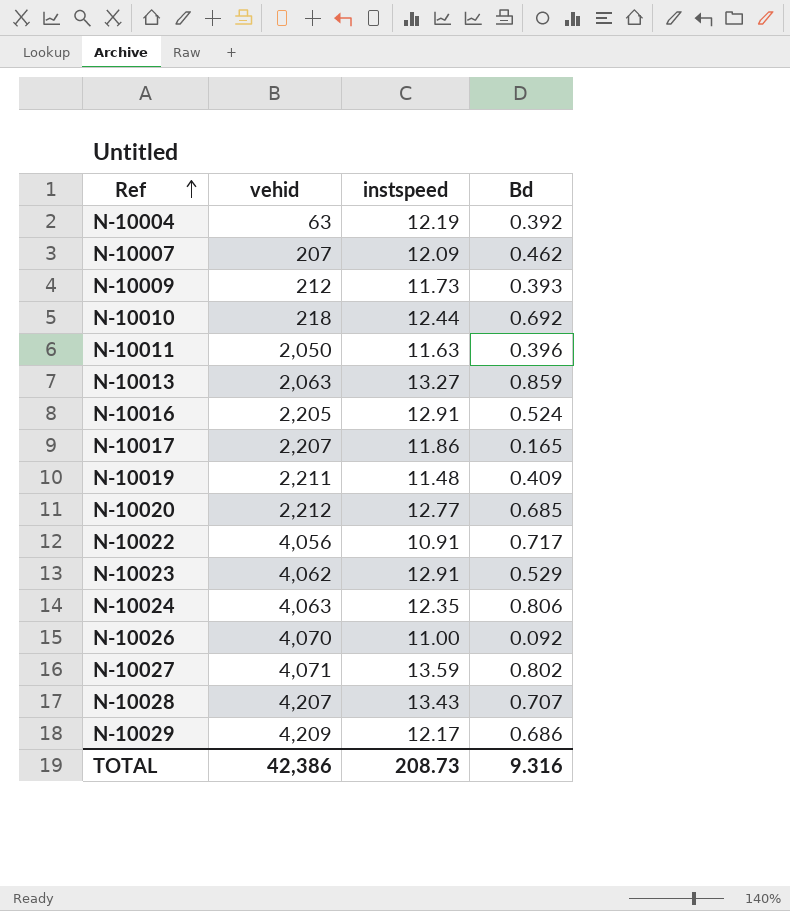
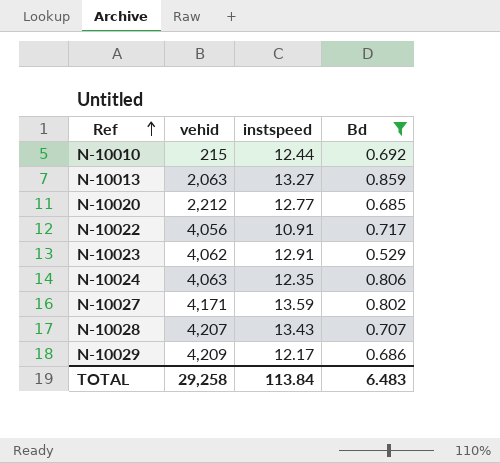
filter: none -> Bd >= 0.529
N-10010 | vehid: 218 -> 215
N-10027 | vehid: 4,071 -> 4,171
TOTAL | vehid: 42,386 -> 29,258
TOTAL | instspeed: 208.73 -> 113.84
TOTAL | Bd: 9.316 -> 6.483

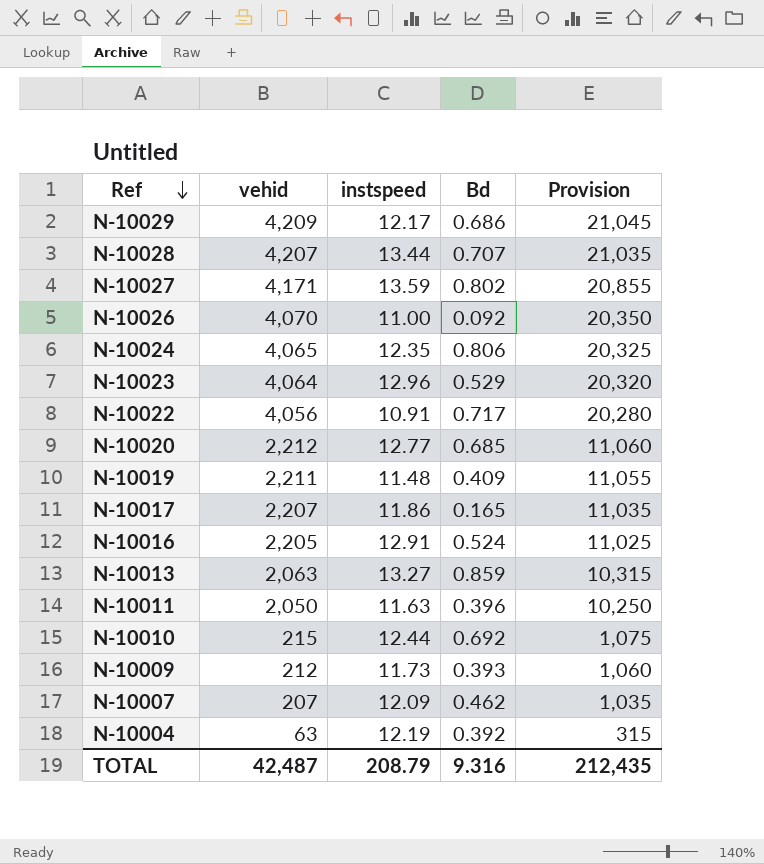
filter: Bd >= 0.529 -> none
row order: Ref ascending -> Ref descending
column Provision | formula: none -> [vehid] * 5
N-10028 | instspeed: 13.43 -> 13.44
N-10024 | vehid: 4,063 -> 4,065
N-10023 | vehid: 4,062 -> 4,064
N-10023 | instspeed: 12.91 -> 12.96
TOTAL | vehid: 29,258 -> 42,487
TOTAL | instspeed: 113.84 -> 208.79
TOTAL | Bd: 6.483 -> 9.316

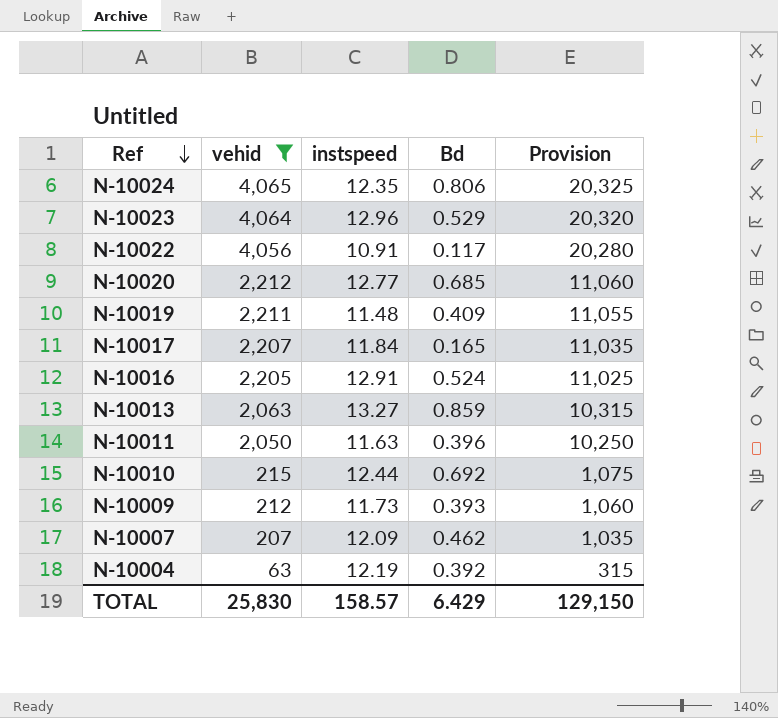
filter: none -> vehid <= 4,065
N-10022 | Bd: 0.717 -> 0.117
N-10017 | instspeed: 11.86 -> 11.84
TOTAL | vehid: 42,487 -> 25,830
TOTAL | instspeed: 208.79 -> 158.57
TOTAL | Bd: 9.316 -> 6.429
TOTAL | Provision: 212,435 -> 129,150

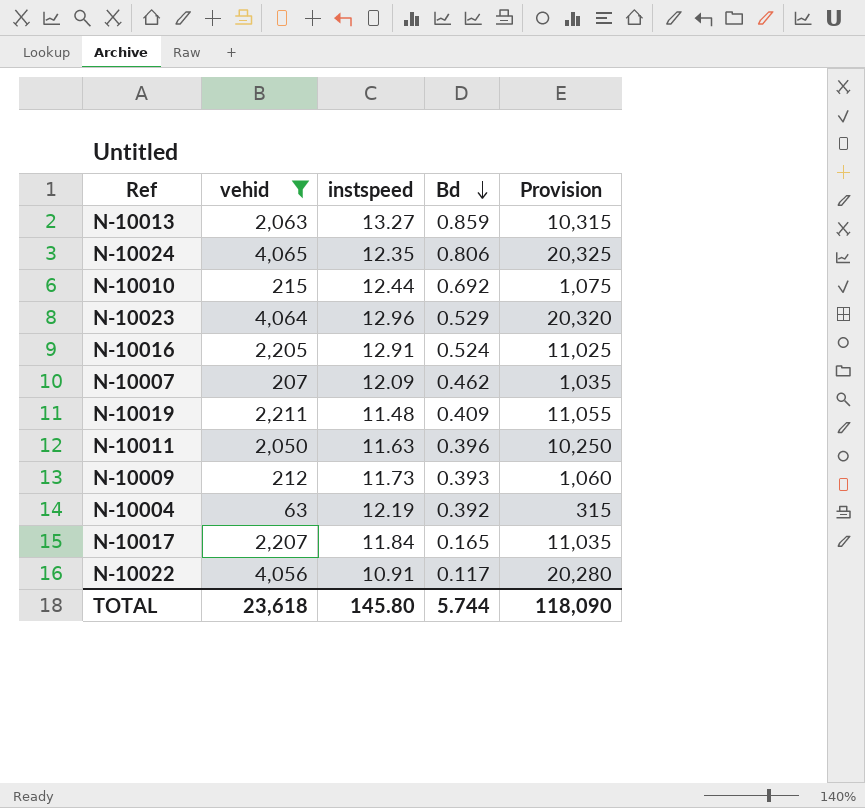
row order: Ref descending -> Bd descending
row N-10020: 2,212 | 12.77 | 0.685 | 11,060 -> none
TOTAL | vehid: 25,830 -> 23,618
TOTAL | instspeed: 158.57 -> 145.80
TOTAL | Bd: 6.429 -> 5.744
TOTAL | Provision: 129,150 -> 118,090

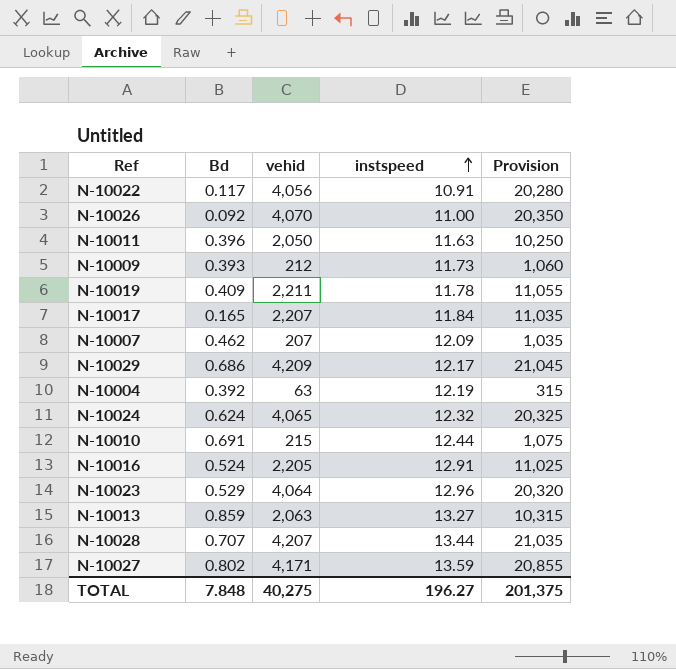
filter: vehid <= 4,065 -> none
row order: Bd descending -> instspeed ascending
column Bd | position: 4 -> 2
N-10019 | instspeed: 11.48 -> 11.78
N-10024 | Bd: 0.806 -> 0.624
N-10024 | instspeed: 12.35 -> 12.32
N-10010 | Bd: 0.692 -> 0.691
TOTAL | Bd: 5.744 -> 7.848
TOTAL | vehid: 23,618 -> 40,275
TOTAL | instspeed: 145.80 -> 196.27
TOTAL | Provision: 118,090 -> 201,375

